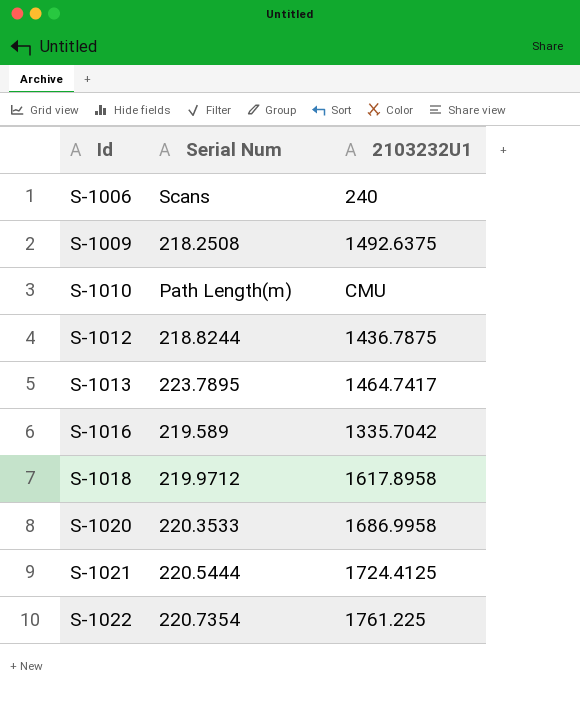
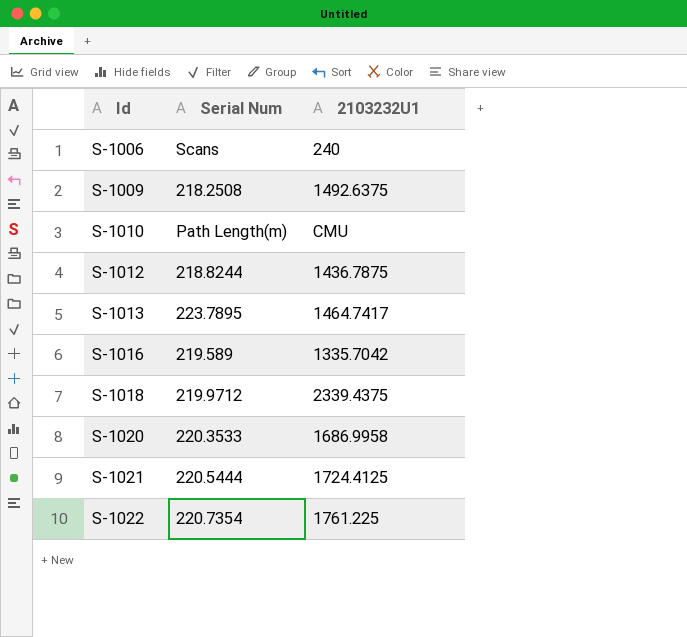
S-1018 | 2103232U1: 1617.8958 -> 2339.4375

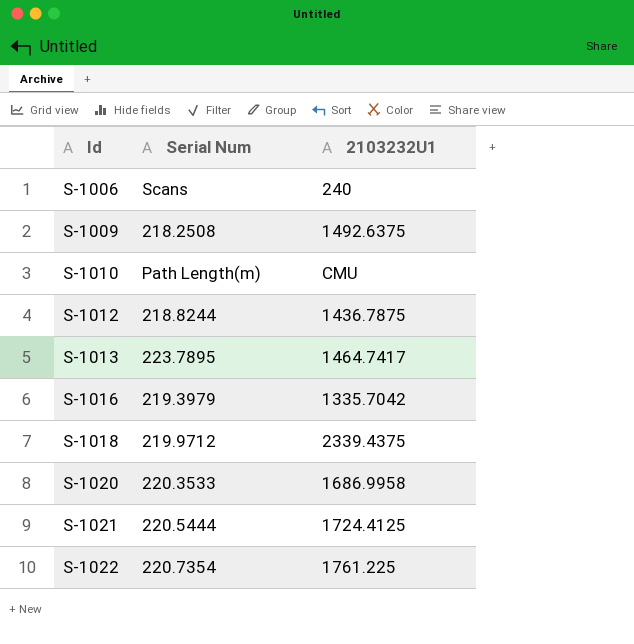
S-1016 | Serial Num: 219.589 -> 219.3979

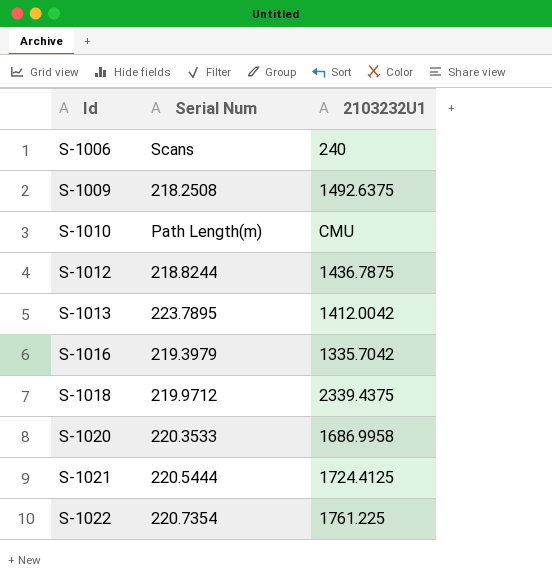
S-1013 | 2103232U1: 1464.7417 -> 1412.0042

